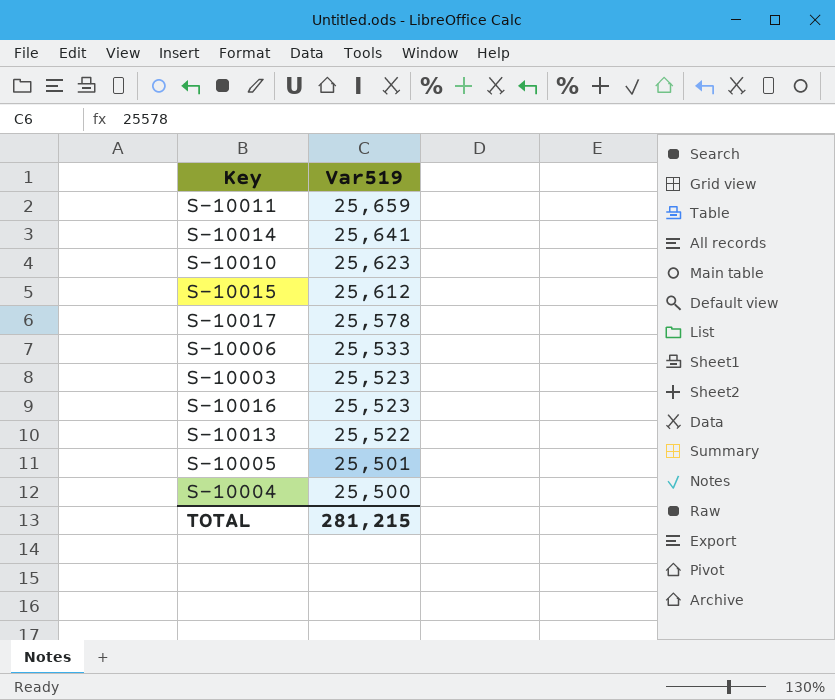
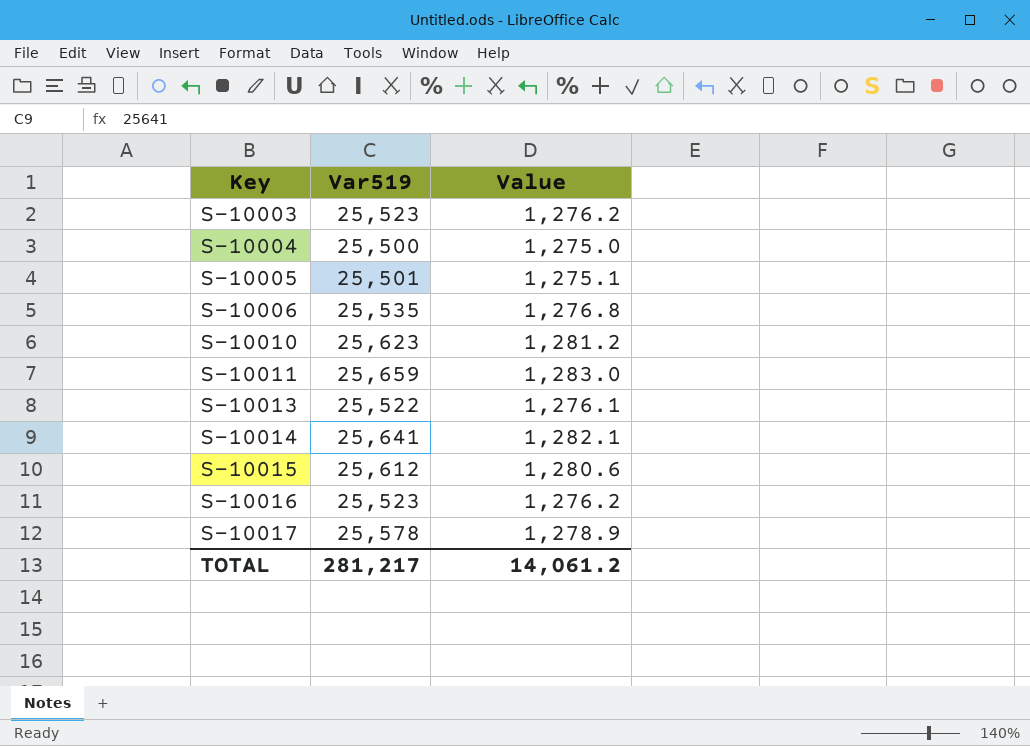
row order: Var519 descending -> Key ascending
column Value | formula: none -> [Var519] * 0.05
S-10006 | Var519: 25,533 -> 25,535
TOTAL | Var519: 281,215 -> 281,217

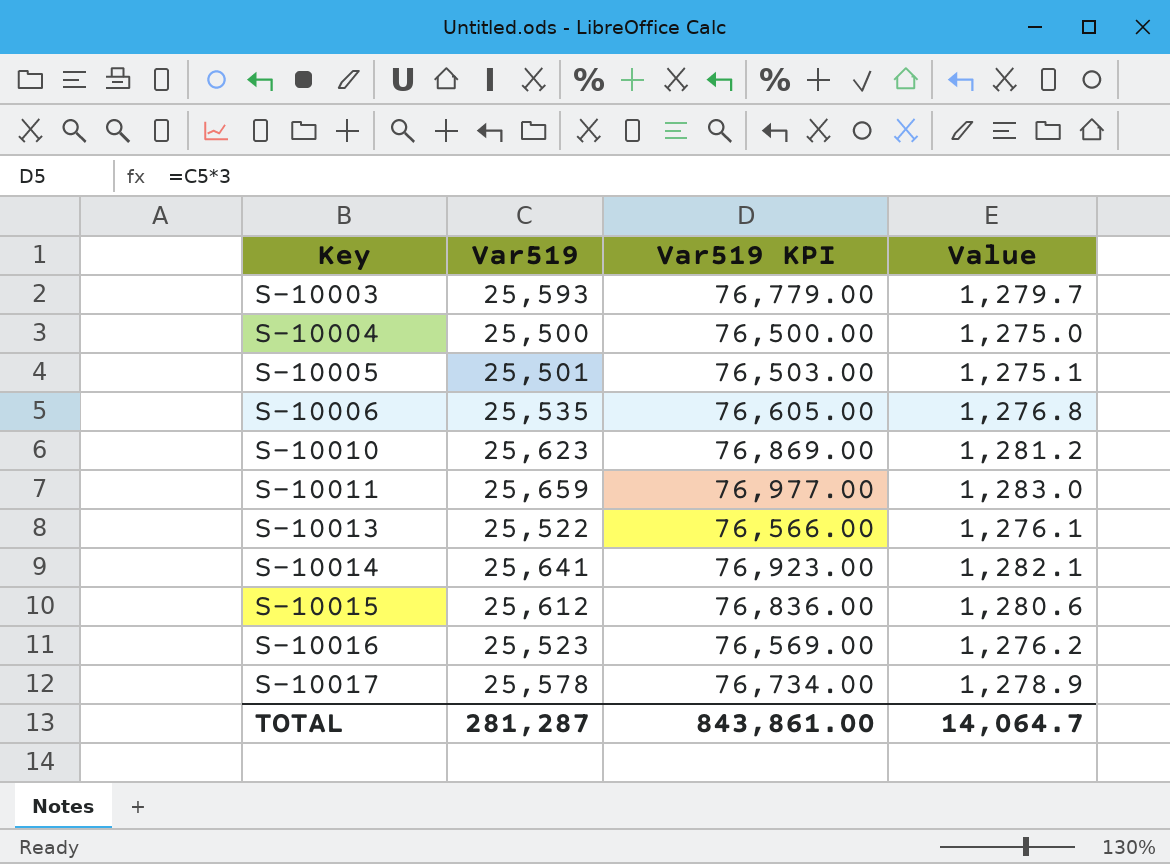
column Var519 KPI | formula: none -> [Var519] * 3
S-10003 | Var519: 25,523 -> 25,593
S-10003 | Value: 1,276.2 -> 1,279.7
TOTAL | Var519: 281,217 -> 281,287
TOTAL | Value: 14,061.2 -> 14,064.7

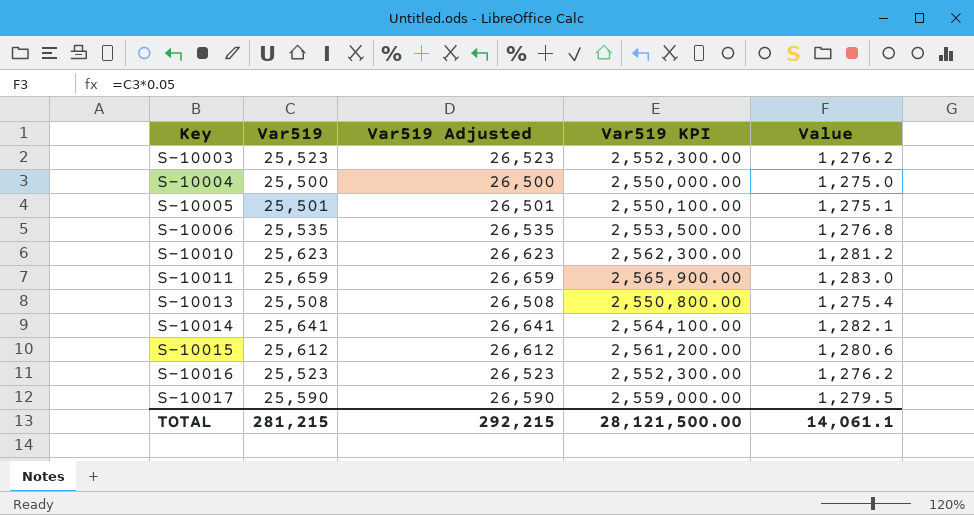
column Var519 Adjusted | formula: none -> [Var519] + 1000
column Var519 KPI | formula: [Var519] * 3 -> [Var519] * 100
S-10003 | Var519: 25,593 -> 25,523
S-10003 | Value: 1,279.7 -> 1,276.2
S-10013 | Var519: 25,522 -> 25,508
S-10013 | Value: 1,276.1 -> 1,275.4
S-10017 | Var519: 25,578 -> 25,590
S-10017 | Value: 1,278.9 -> 1,279.5
TOTAL | Var519: 281,287 -> 281,215
TOTAL | Var519 KPI: 843,861.00 -> 28,121,500.00
TOTAL | Value: 14,064.7 -> 14,061.1

